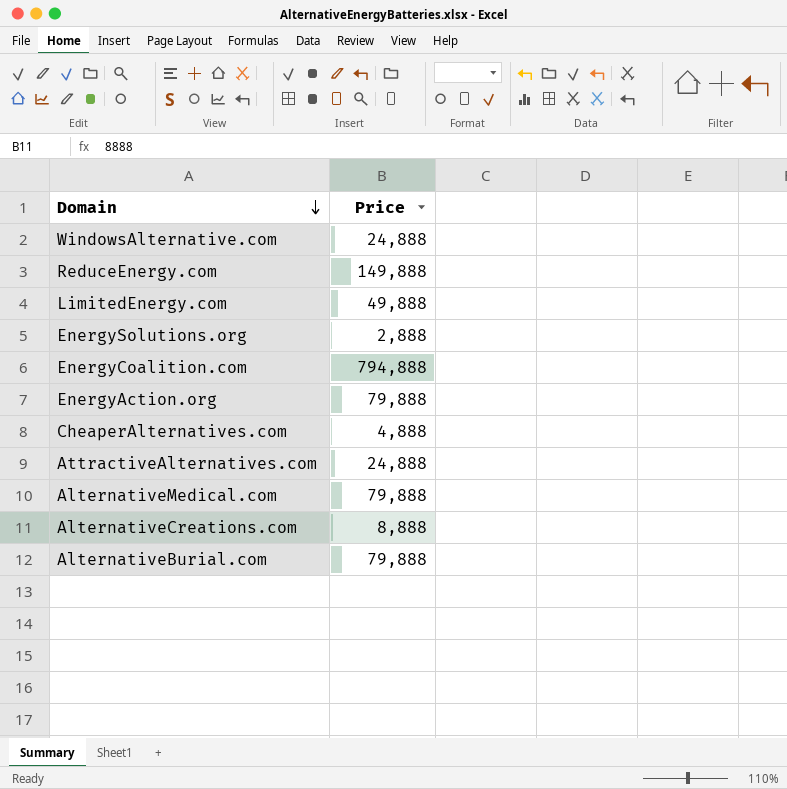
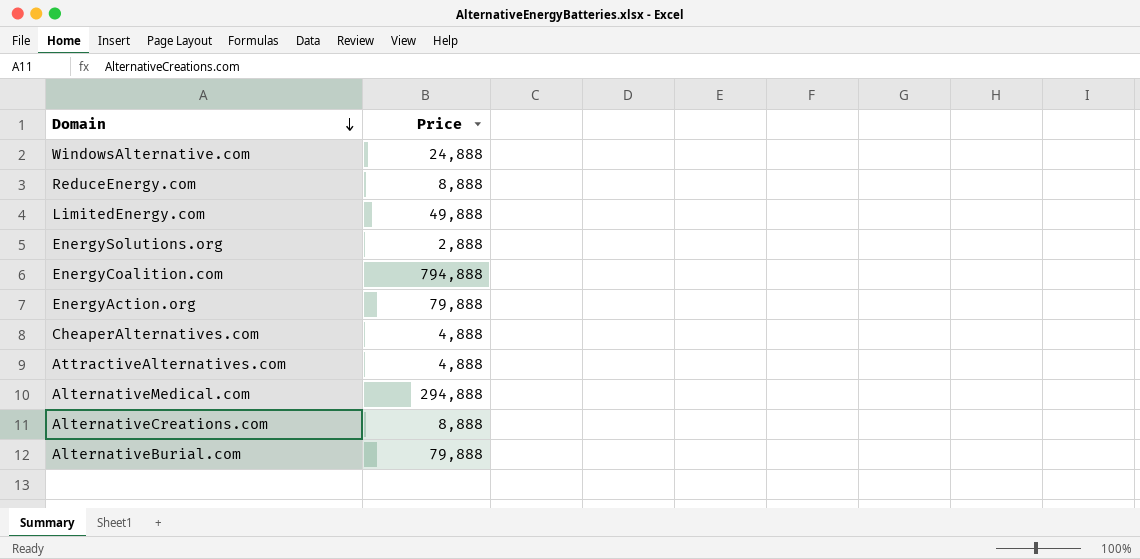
ReduceEnergy.com | Price: 149,888 -> 8,888
AttractiveAlternatives.com | Price: 24,888 -> 4,888
AlternativeMedical.com | Price: 79,888 -> 294,888

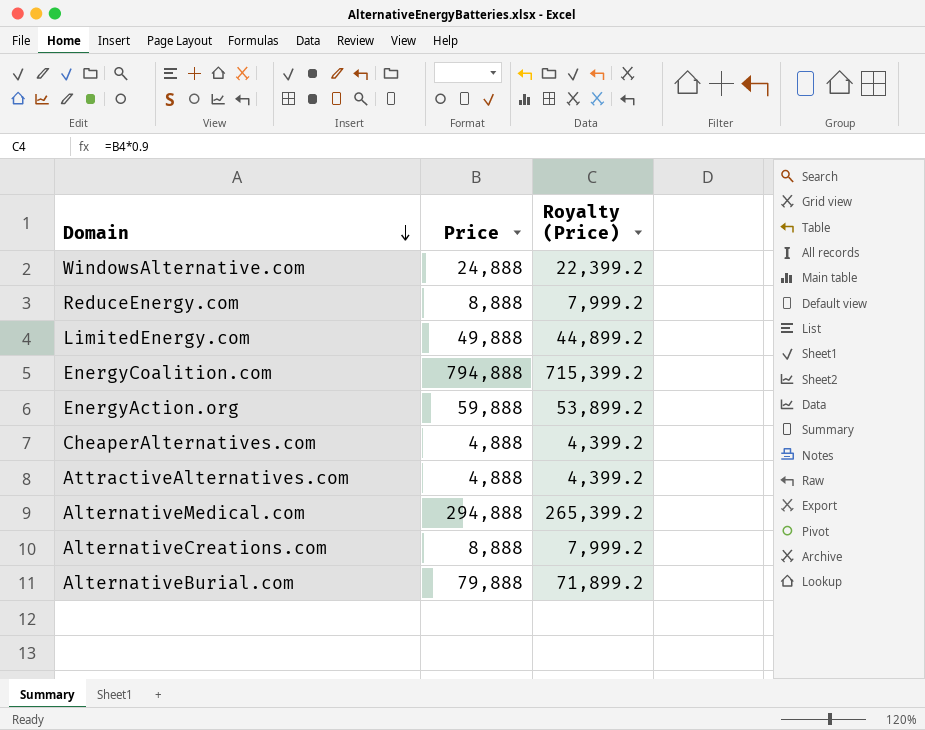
column Royalty (Price) | formula: none -> [Price] * 0.9
row EnergySolutions.org: 2,888 -> none
EnergyAction.org | Price: 79,888 -> 59,888

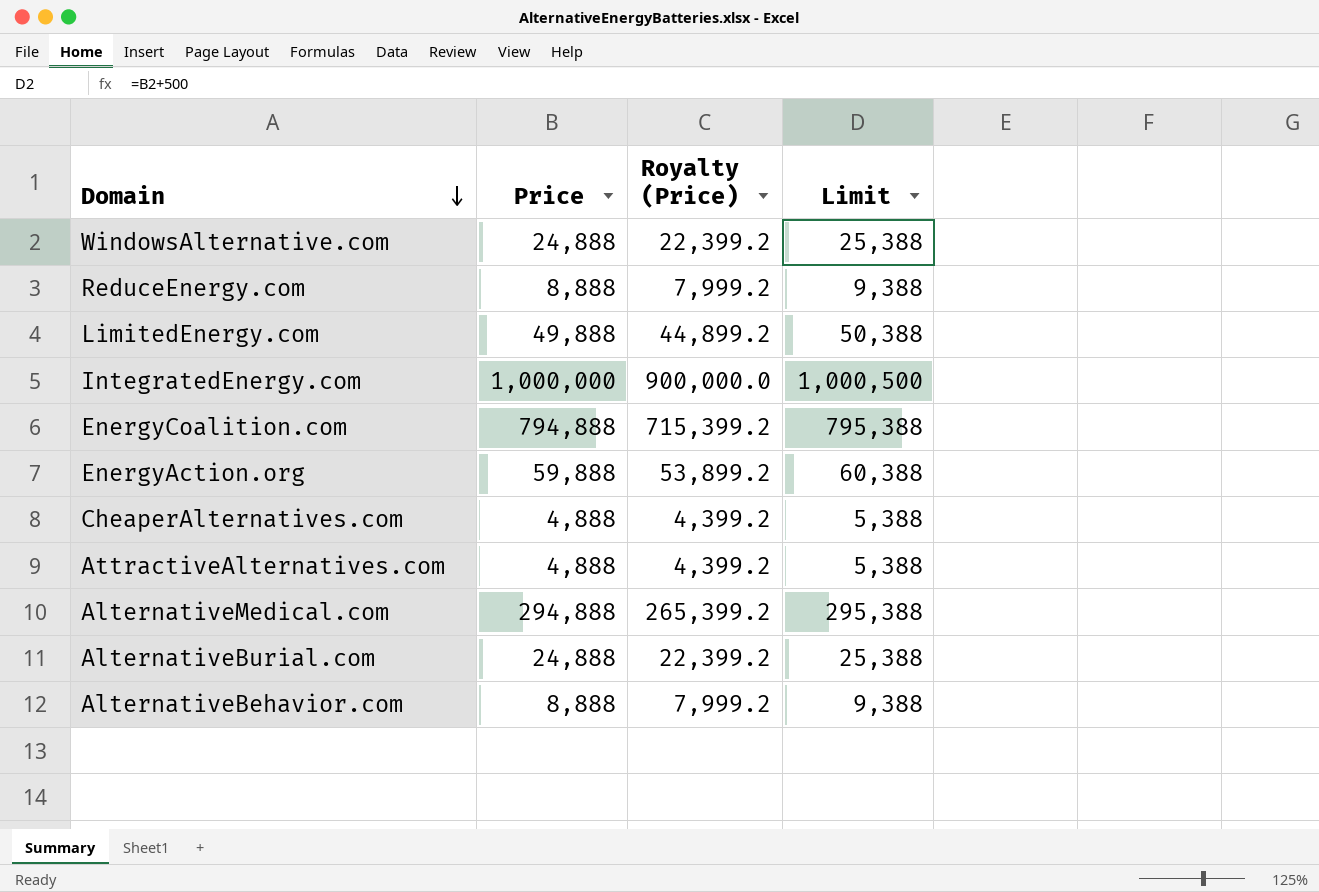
column Limit | formula: none -> [Price] + 500
row AlternativeCreations.com: 8,888 | 7,999.2 -> none
row IntegratedEnergy.com: none -> 1,000,000 | 900,000.0 | 1,000,500
AlternativeBurial.com | Price: 79,888 -> 24,888
AlternativeBurial.com | Royalty (Price): 71,899.2 -> 22,399.2
row AlternativeBehavior.com: none -> 8,888 | 7,999.2 | 9,388

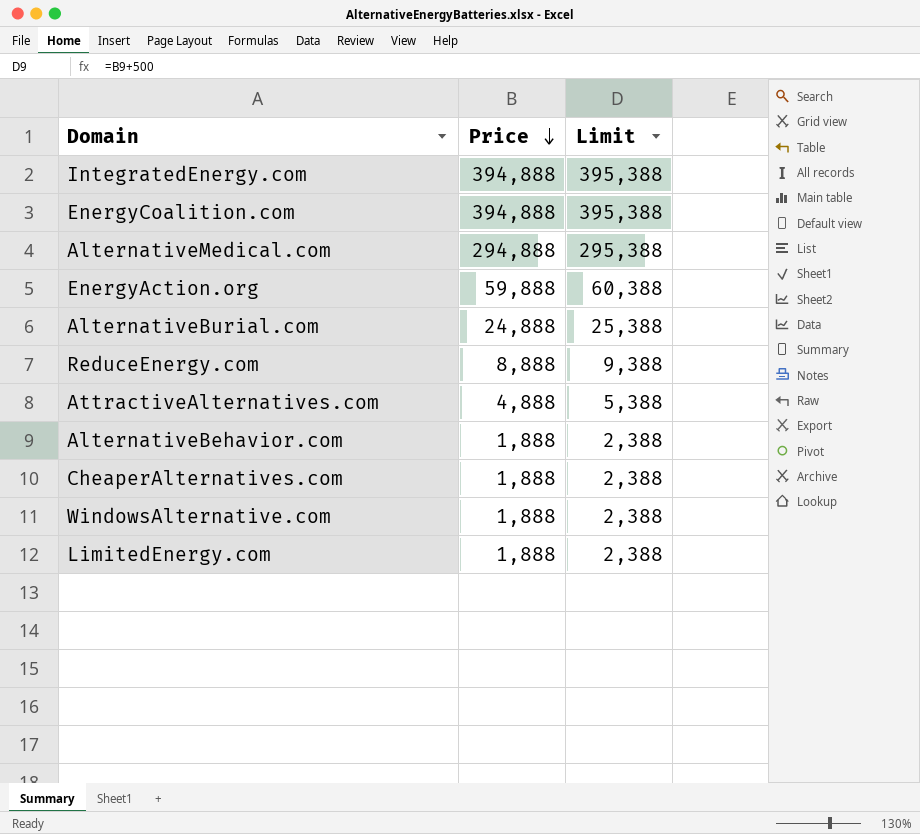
row order: Domain descending -> Price descending
column Royalty (Price) | formula: [Price] * 0.9 -> none
IntegratedEnergy.com | Price: 1,000,000 -> 394,888
IntegratedEnergy.com | Limit: 1,000,500 -> 395,388
EnergyCoalition.com | Price: 794,888 -> 394,888
EnergyCoalition.com | Limit: 795,388 -> 395,388
AlternativeBehavior.com | Price: 8,888 -> 1,888
AlternativeBehavior.com | Limit: 9,388 -> 2,388
CheaperAlternatives.com | Price: 4,888 -> 1,888
CheaperAlternatives.com | Limit: 5,388 -> 2,388
WindowsAlternative.com | Price: 24,888 -> 1,888
WindowsAlternative.com | Limit: 25,388 -> 2,388
LimitedEnergy.com | Price: 49,888 -> 1,888
LimitedEnergy.com | Limit: 50,388 -> 2,388

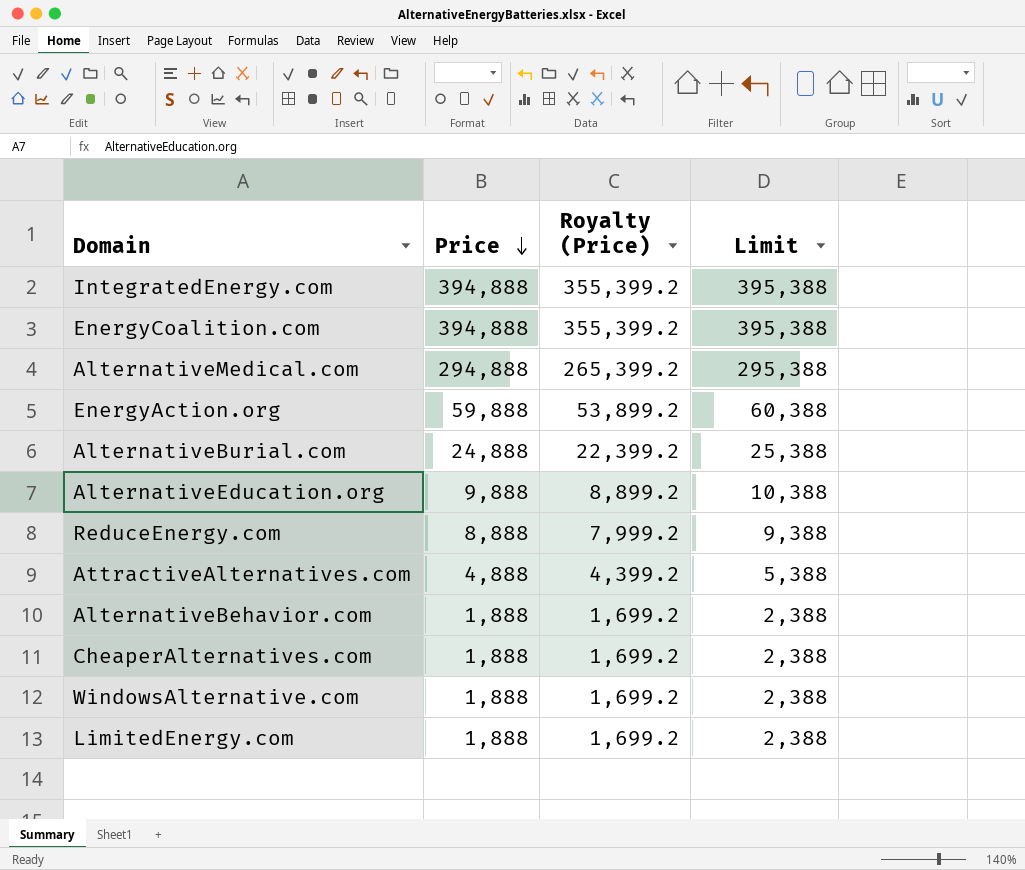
column Royalty (Price) | formula: none -> [Price] * 0.9
row AlternativeEducation.org: none -> 9,888 | 8,899.2 | 10,388

